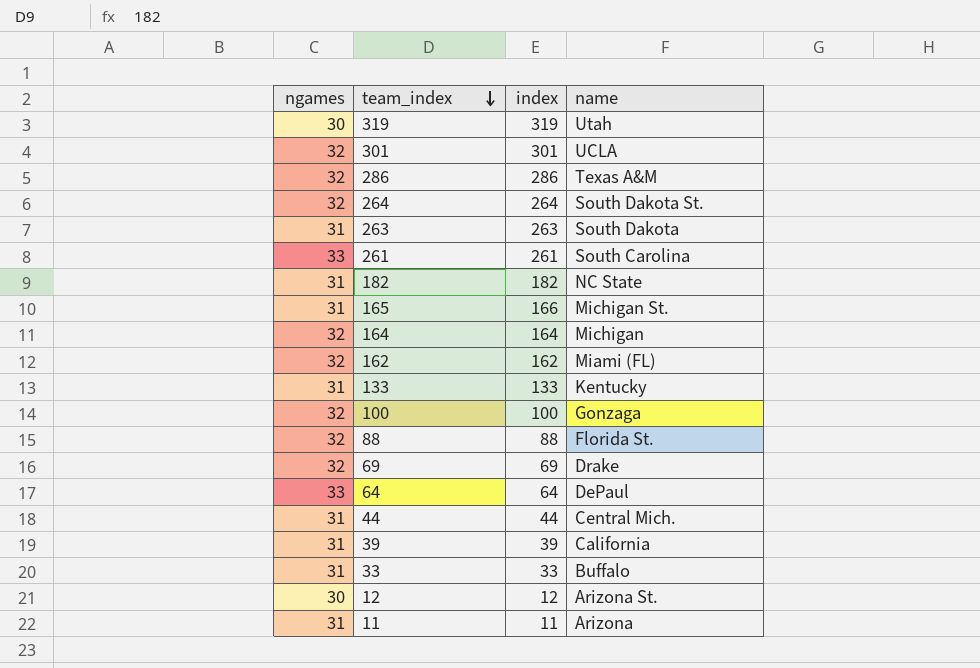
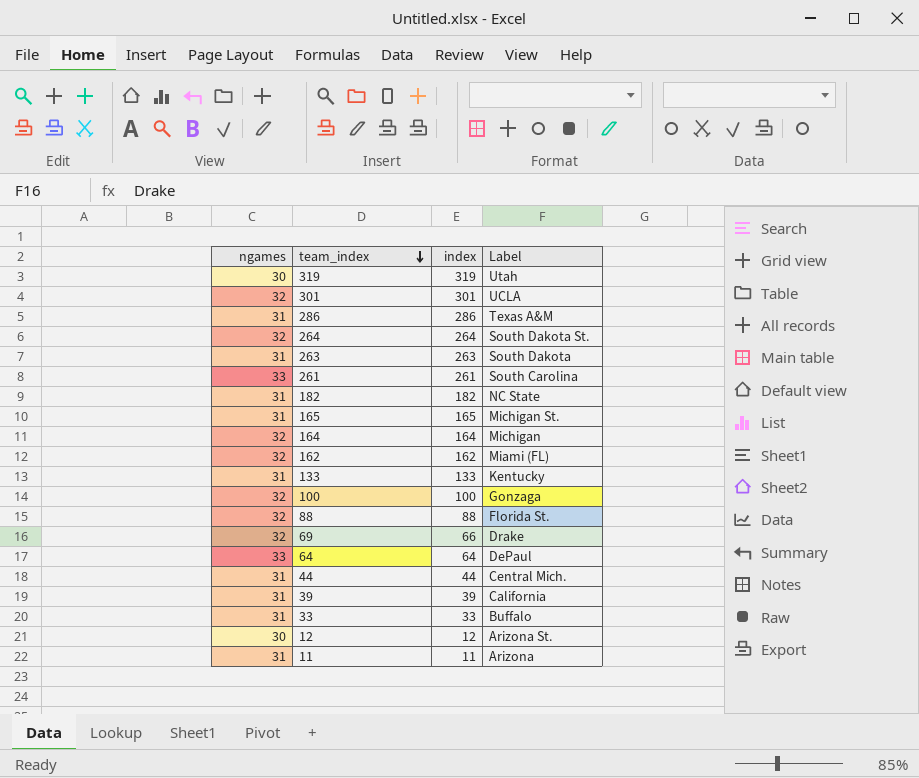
column name: name -> Label
286 | ngames: 32 -> 31
165 | index: 166 -> 165
69 | index: 69 -> 66

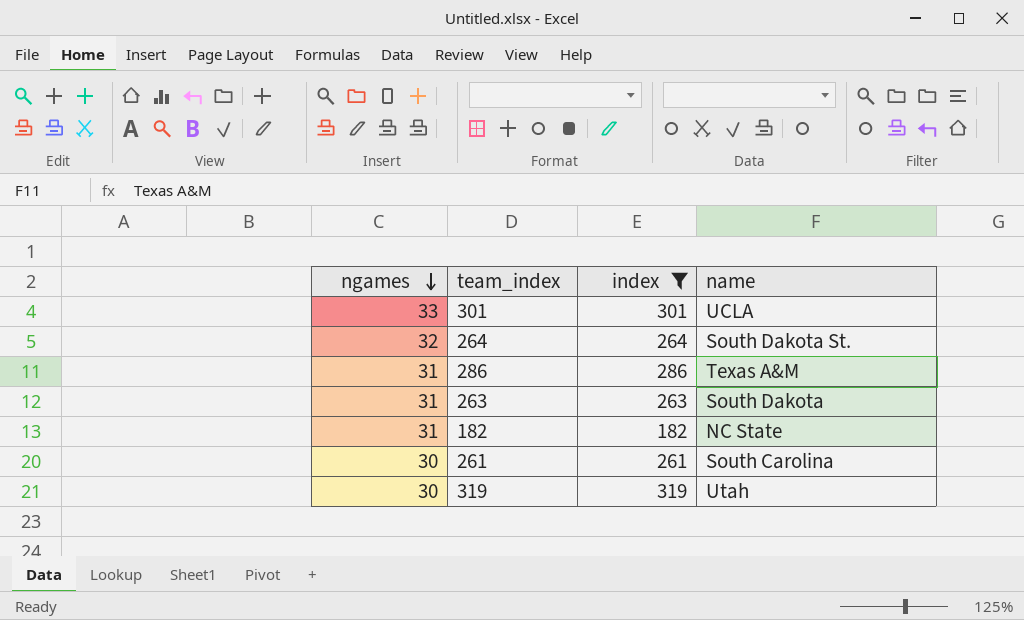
filter: none -> index >= 182
row order: team_index descending -> ngames descending
column name: Label -> name
301 | ngames: 32 -> 33
261 | ngames: 33 -> 30

